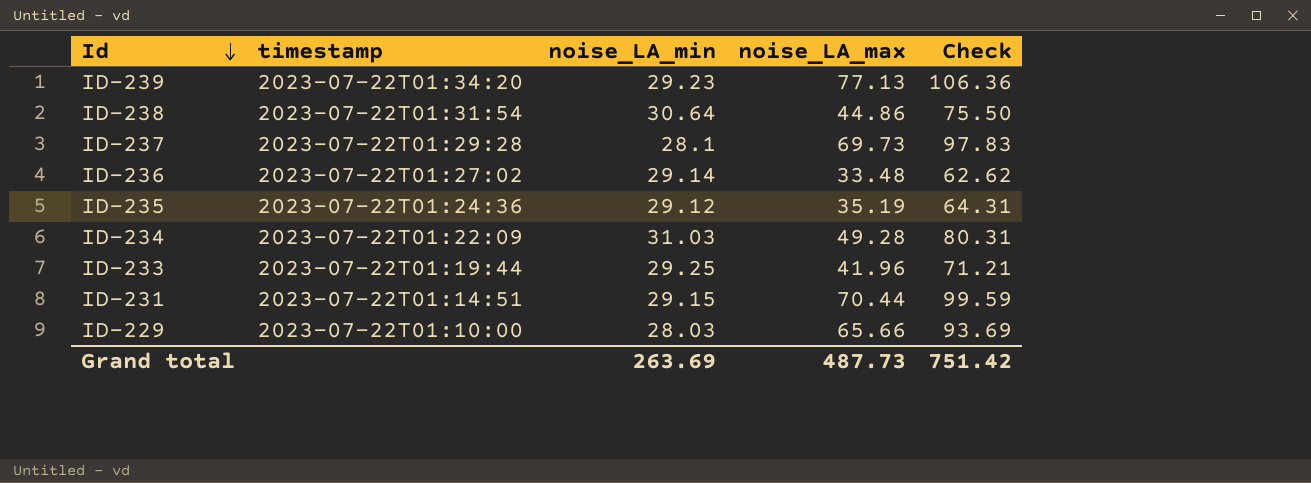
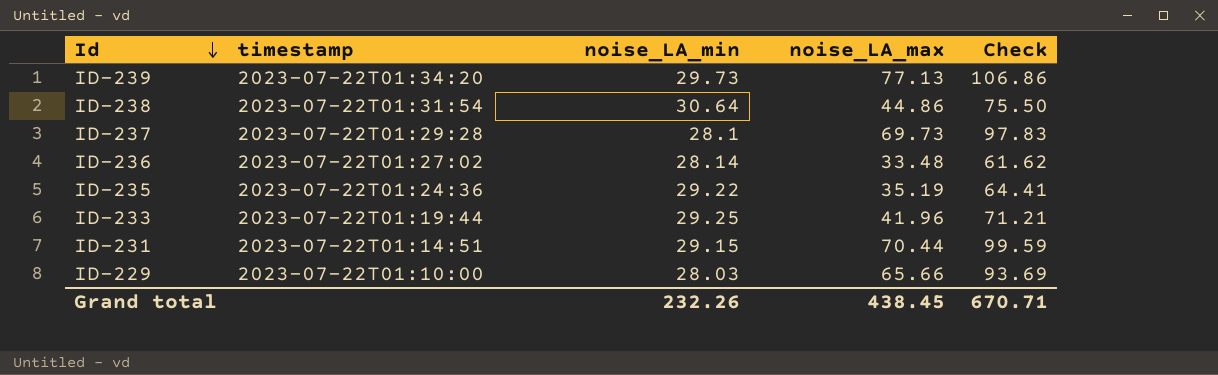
row ID-234: 2023-07-22T01:22:09 | 31.03 | 49.28 | 80.31 -> none
ID-239 | noise_LA_min: 29.23 -> 29.73
ID-239 | Check: 106.36 -> 106.86
ID-236 | noise_LA_min: 29.14 -> 28.14
ID-236 | Check: 62.62 -> 61.62
ID-235 | noise_LA_min: 29.12 -> 29.22
ID-235 | Check: 64.31 -> 64.41
Grand total | noise_LA_min: 263.69 -> 232.26
Grand total | noise_LA_max: 487.73 -> 438.45
Grand total | Check: 751.42 -> 670.71

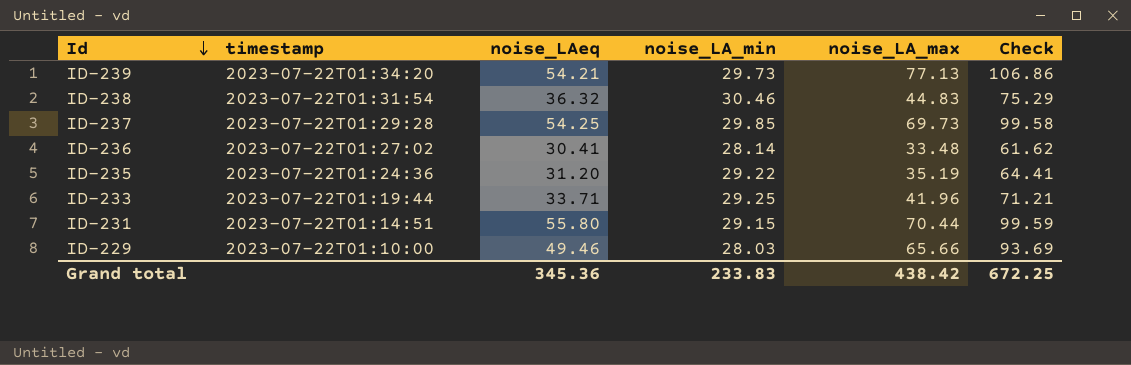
column noise_LAeq | position: none -> 3
ID-238 | noise_LA_min: 30.64 -> 30.46
ID-238 | noise_LA_max: 44.86 -> 44.83
ID-238 | Check: 75.50 -> 75.29
ID-237 | noise_LA_min: 28.1 -> 29.85
ID-237 | Check: 97.83 -> 99.58
Grand total | noise_LA_min: 232.26 -> 233.83
Grand total | noise_LA_max: 438.45 -> 438.42
Grand total | Check: 670.71 -> 672.25

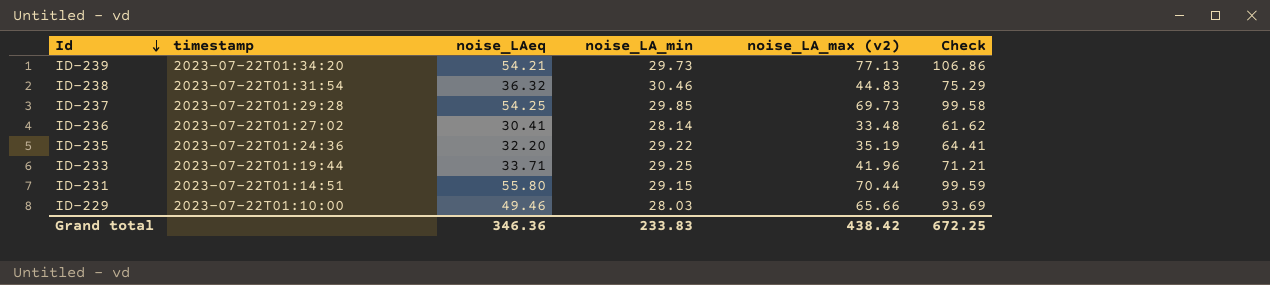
column name: noise_LA_max -> noise_LA_max (v2)
ID-235 | noise_LAeq: 31.20 -> 32.20
Grand total | noise_LAeq: 345.36 -> 346.36

